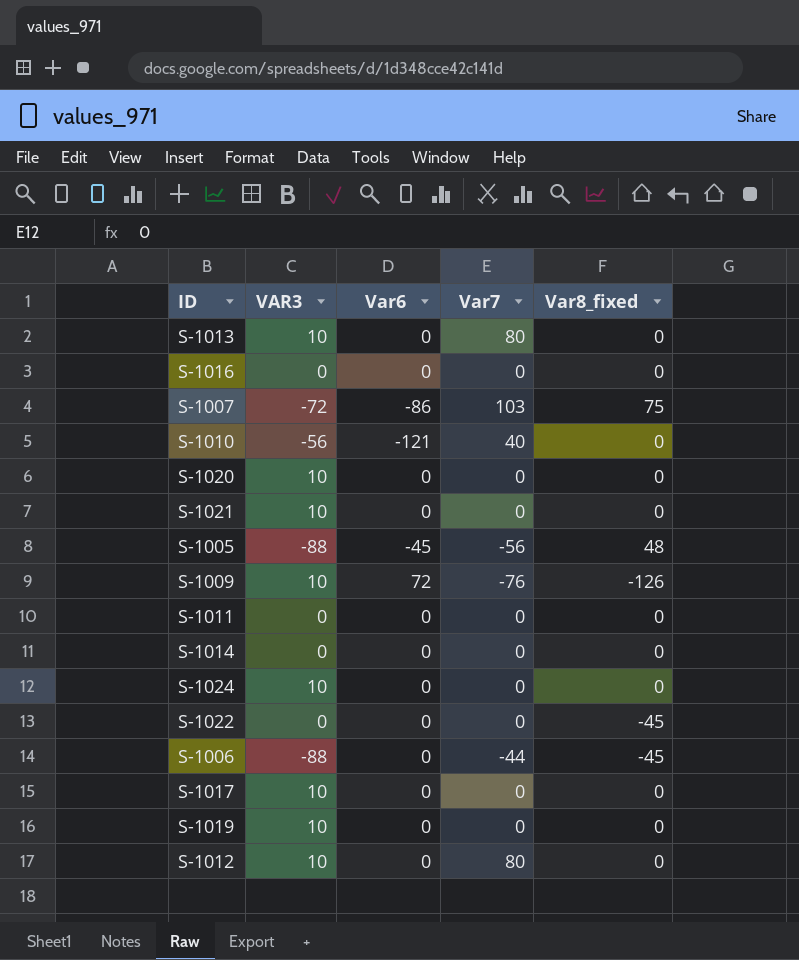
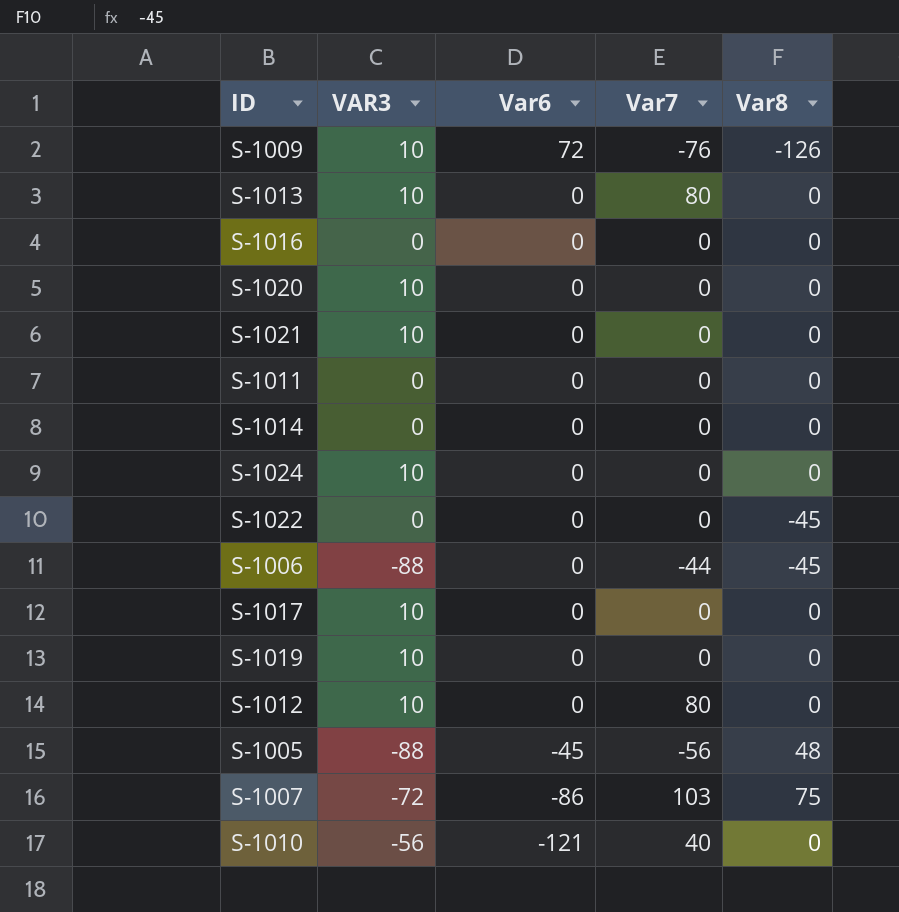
row order: none -> Var6 descending
column name: Var8_fixed -> Var8

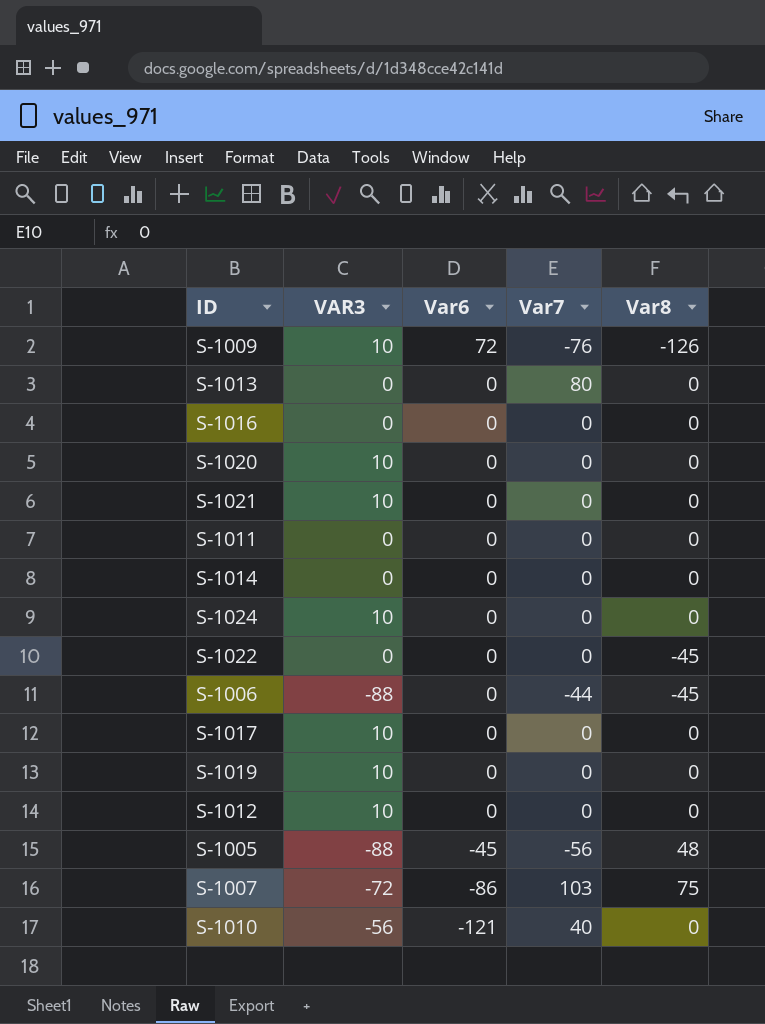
S-1013 | VAR3: 10 -> 0
S-1012 | Var7: 80 -> 0

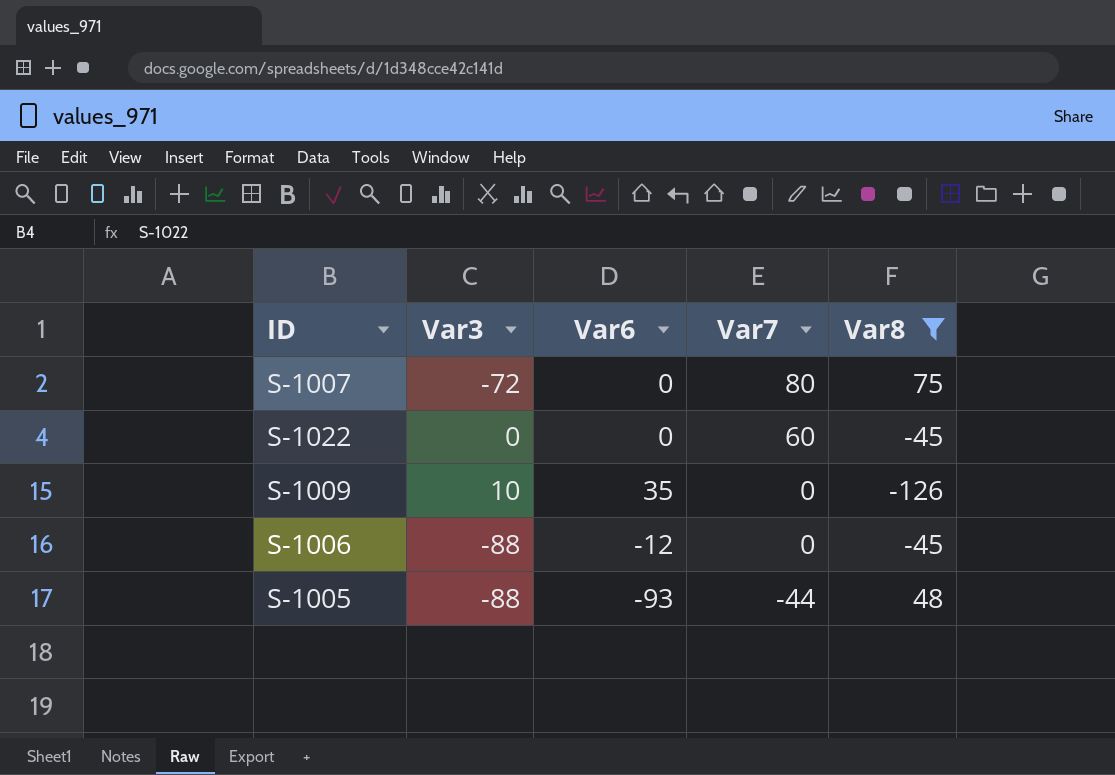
filter: none -> Var8 != 0
row order: Var6 descending -> Var7 descending
column name: VAR3 -> Var3
S-1007 | Var6: -86 -> 0
S-1007 | Var7: 103 -> 80
S-1022 | Var7: 0 -> 60
S-1009 | Var6: 72 -> 35
S-1009 | Var7: -76 -> 0
S-1006 | Var6: 0 -> -12
S-1006 | Var7: -44 -> 0
S-1005 | Var6: -45 -> -93
S-1005 | Var7: -56 -> -44

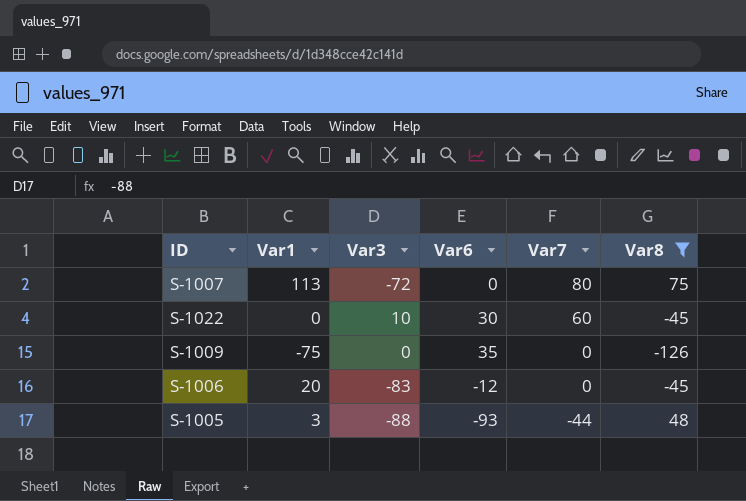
column Var1 | position: none -> 2
S-1022 | Var3: 0 -> 10
S-1022 | Var6: 0 -> 30
S-1009 | Var3: 10 -> 0
S-1006 | Var3: -88 -> -83

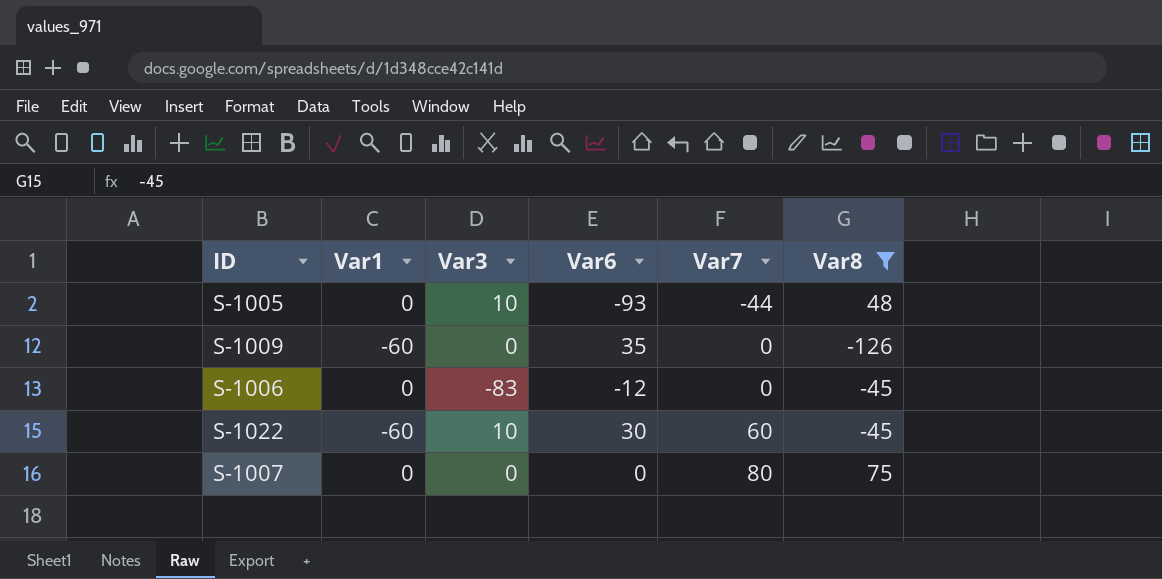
row order: Var7 descending -> Var7 ascending
S-1005 | Var1: 3 -> 0
S-1005 | Var3: -88 -> 10
S-1009 | Var1: -75 -> -60
S-1006 | Var1: 20 -> 0
S-1022 | Var1: 0 -> -60
S-1007 | Var1: 113 -> 0
S-1007 | Var3: -72 -> 0

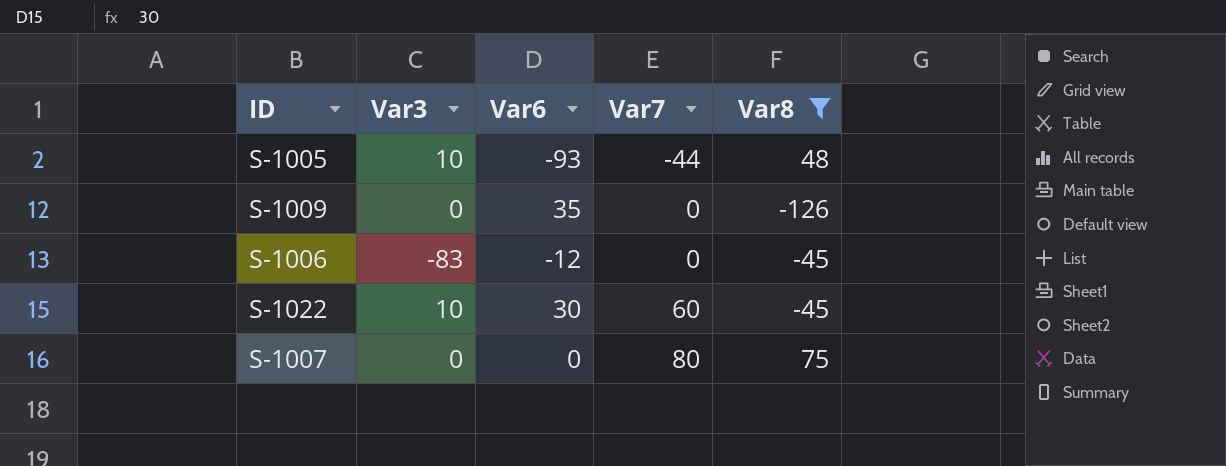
column Var1 | position: 2 -> none

